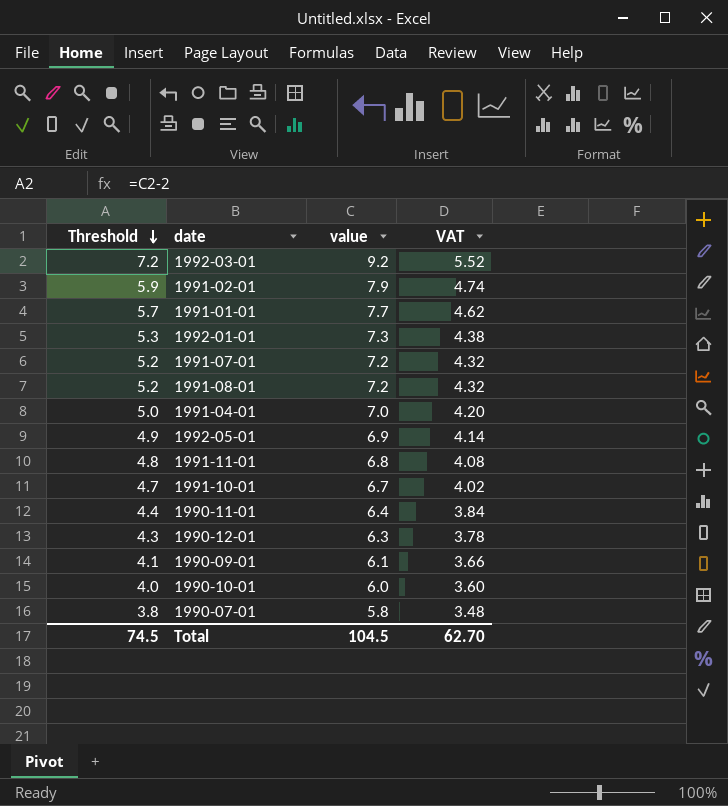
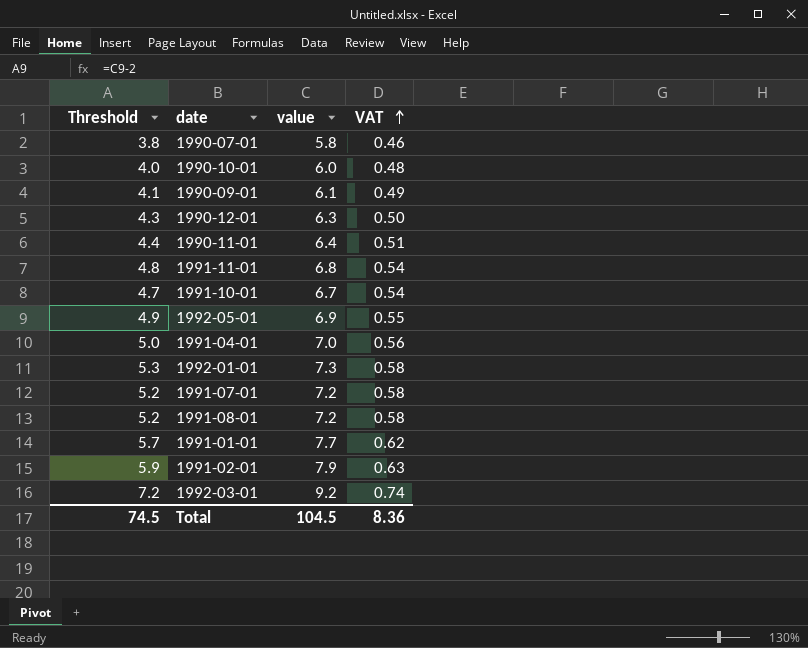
row order: Threshold descending -> VAT ascending
column VAT | formula: [value] * 0.6 -> [value] * 0.08
Total | VAT: 62.70 -> 8.36

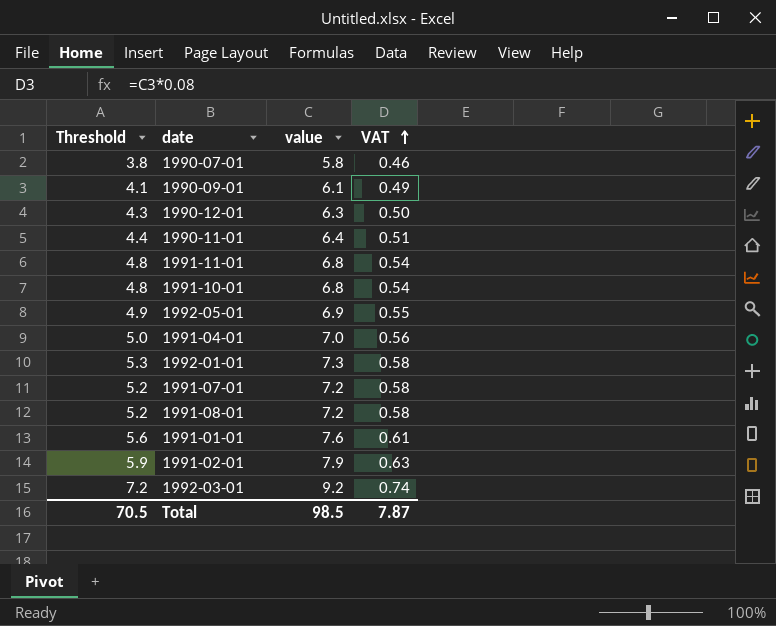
row 1990-10-01: 4.0 | 6.0 | 0.48 -> none
1991-10-01 | Threshold: 4.7 -> 4.8
1991-10-01 | value: 6.7 -> 6.8
1991-01-01 | Threshold: 5.7 -> 5.6
1991-01-01 | value: 7.7 -> 7.6
1991-01-01 | VAT: 0.62 -> 0.61
Total | Threshold: 74.5 -> 70.5
Total | value: 104.5 -> 98.5
Total | VAT: 8.36 -> 7.87

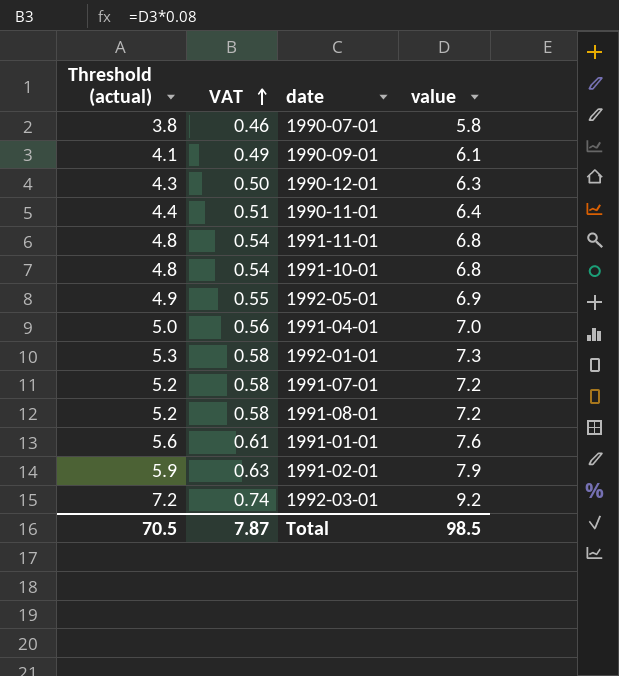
column name: Threshold -> Threshold (actual)
column VAT | position: 4 -> 2

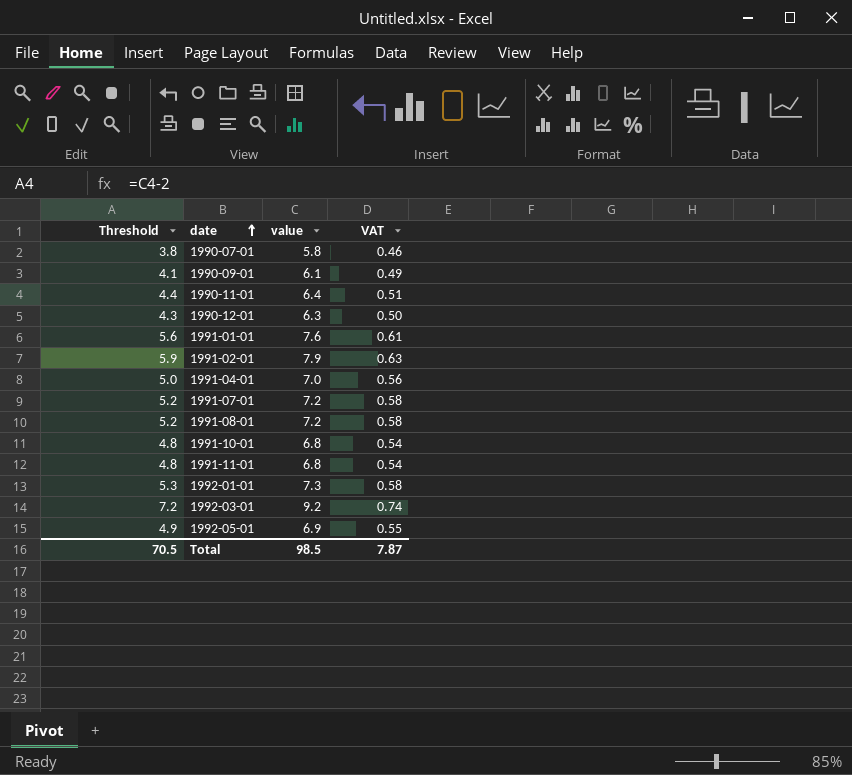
row order: VAT ascending -> date ascending
column name: Threshold (actual) -> Threshold
column VAT | position: 2 -> 4

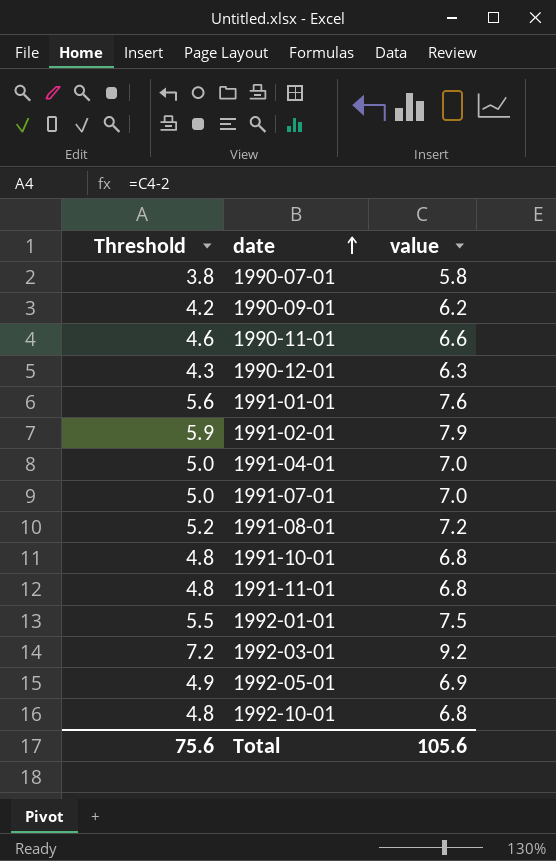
column VAT | formula: [value] * 0.08 -> none
1990-09-01 | Threshold: 4.1 -> 4.2
1990-09-01 | value: 6.1 -> 6.2
1990-11-01 | Threshold: 4.4 -> 4.6
1990-11-01 | value: 6.4 -> 6.6
1991-07-01 | Threshold: 5.2 -> 5.0
1991-07-01 | value: 7.2 -> 7.0
1992-01-01 | Threshold: 5.3 -> 5.5
1992-01-01 | value: 7.3 -> 7.5
row 1992-10-01: none -> 4.8 | 6.8
Total | Threshold: 70.5 -> 75.6
Total | value: 98.5 -> 105.6

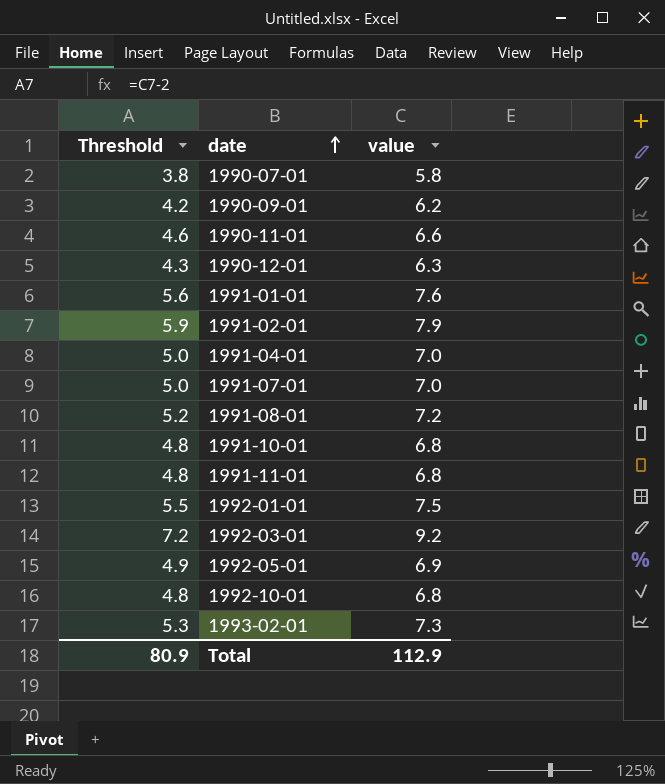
row 1993-02-01: none -> 5.3 | 7.3
Total | Threshold: 75.6 -> 80.9
Total | value: 105.6 -> 112.9

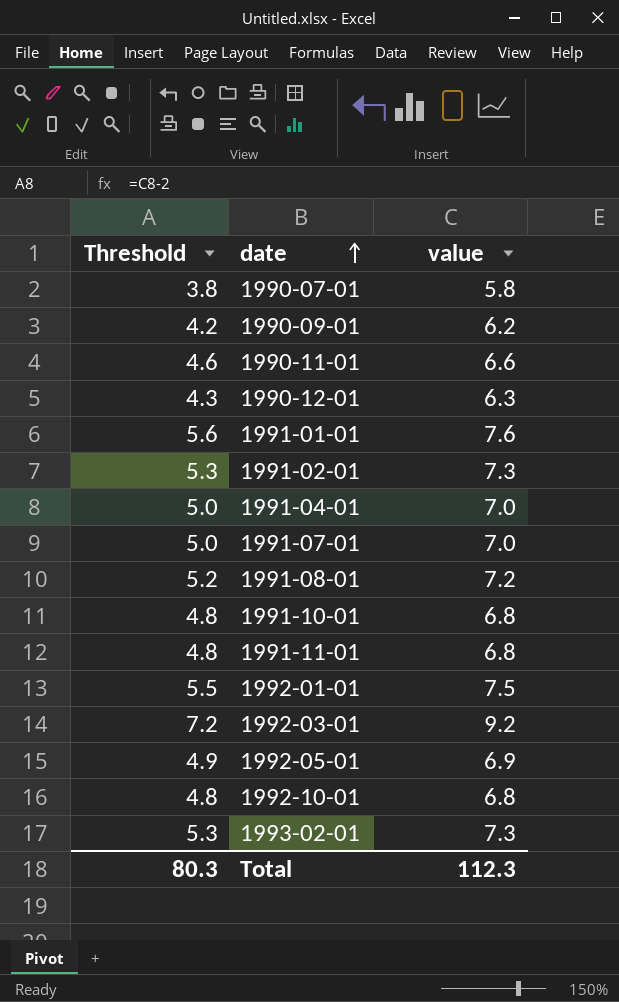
1991-02-01 | Threshold: 5.9 -> 5.3
1991-02-01 | value: 7.9 -> 7.3
Total | Threshold: 80.9 -> 80.3
Total | value: 112.9 -> 112.3

